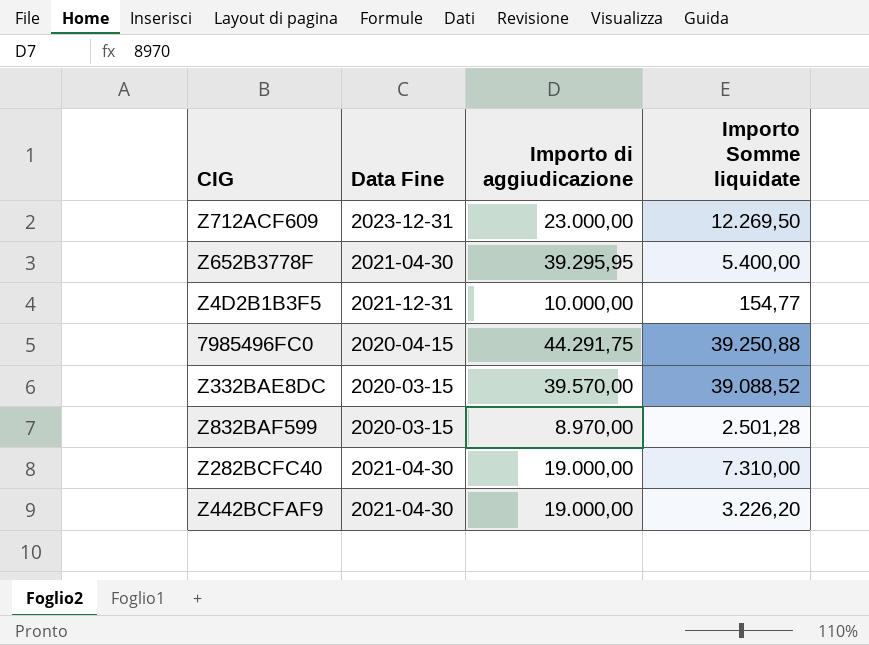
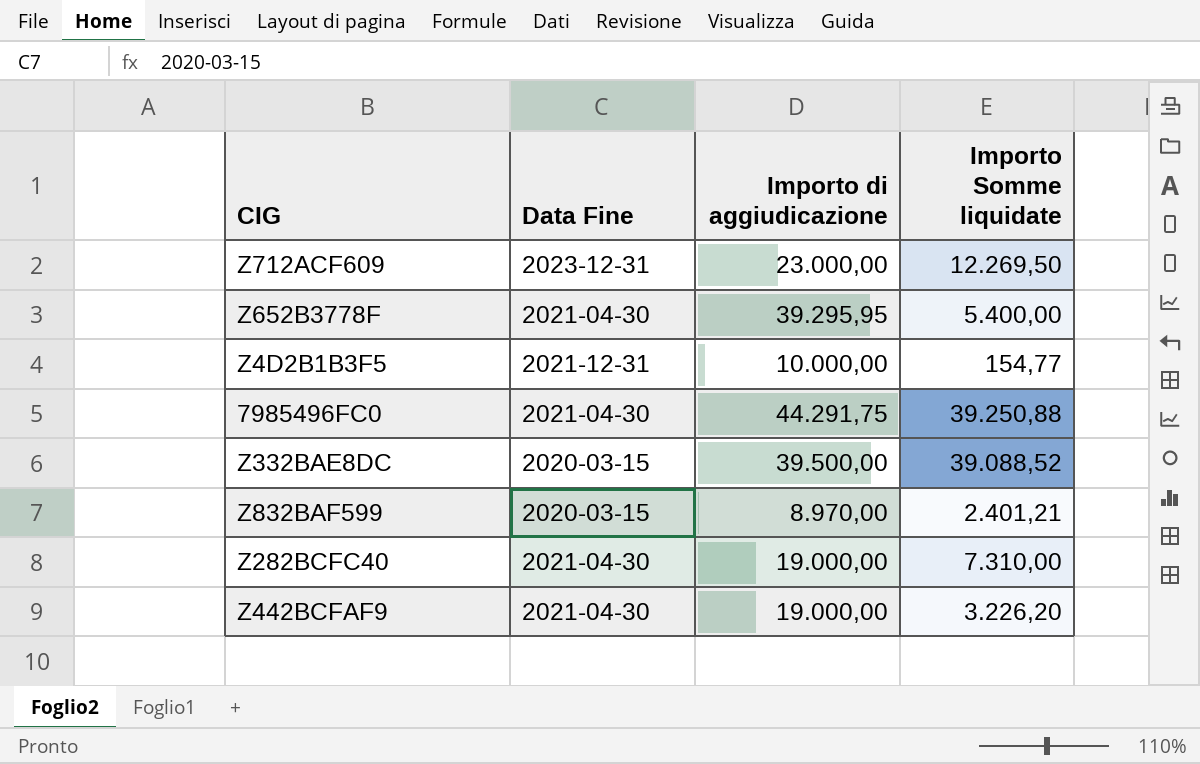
7985496FC0 | Data Fine: 2020-04-15 -> 2021-04-30
Z332BAE8DC | Importo di aggiudicazione: 39.570,00 -> 39.500,00
Z832BAF599 | Importo Somme liquidate: 2.501,28 -> 2.401,21

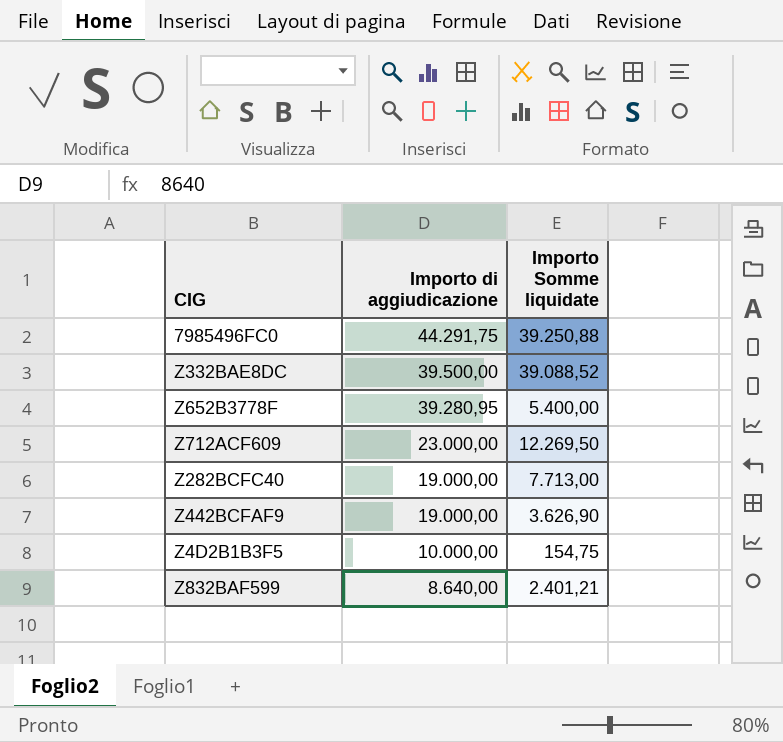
row order: none -> Importo di aggiudicazione descending
column Data Fine | position: 2 -> none
Z652B3778F | Importo di aggiudicazione: 39.295,95 -> 39.280,95
Z282BCFC40 | Importo Somme liquidate: 7.310,00 -> 7.713,00
Z442BCFAF9 | Importo Somme liquidate: 3.226,20 -> 3.626,90
Z4D2B1B3F5 | Importo Somme liquidate: 154,77 -> 154,75
Z832BAF599 | Importo di aggiudicazione: 8.970,00 -> 8.640,00

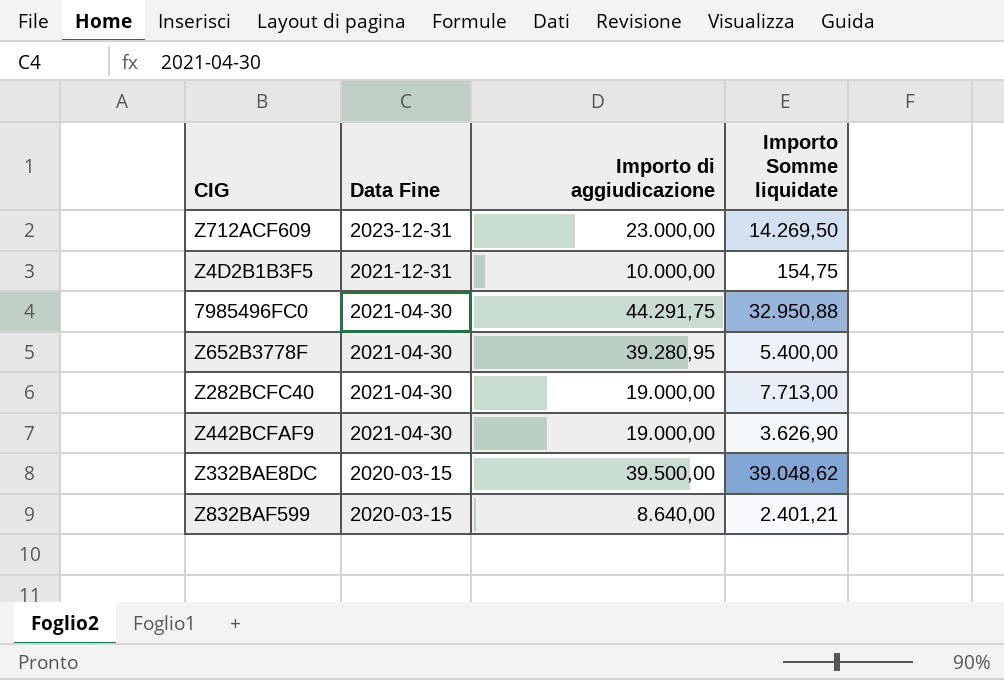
row order: Importo di aggiudicazione descending -> Data Fine descending
column Data Fine | position: none -> 2
Z712ACF609 | Importo Somme liquidate: 12.269,50 -> 14.269,50
7985496FC0 | Importo Somme liquidate: 39.250,88 -> 32.950,88
Z332BAE8DC | Importo Somme liquidate: 39.088,52 -> 39.048,62

